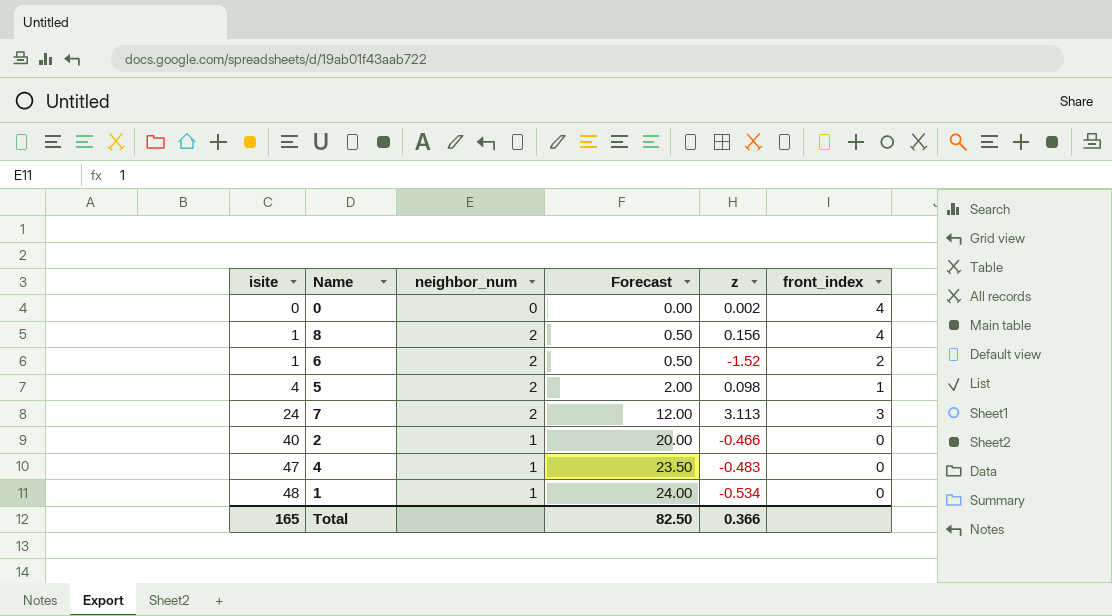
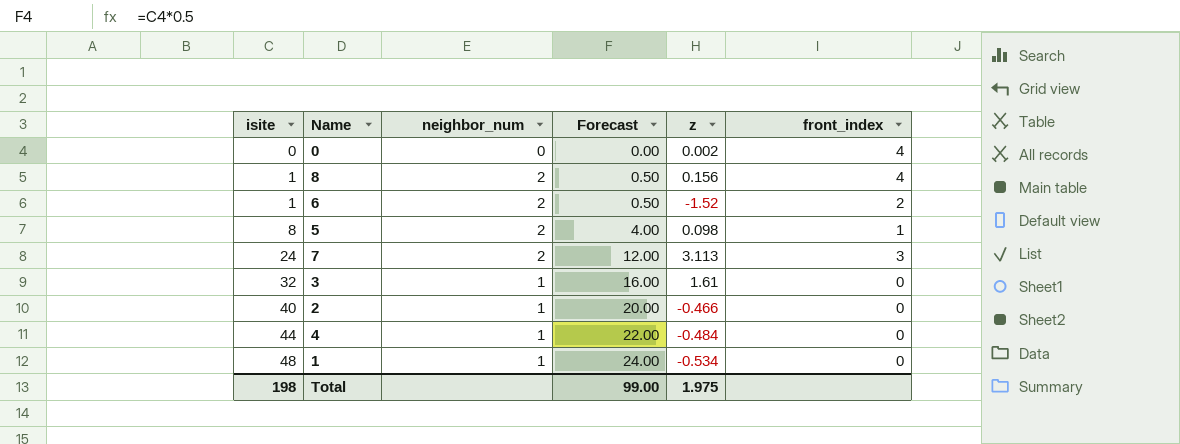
5 | isite: 4 -> 8
5 | Forecast: 2.00 -> 4.00
row 3: none -> 32 | 1 | 16.00 | 1.61 | 0
4 | isite: 47 -> 44
4 | Forecast: 23.50 -> 22.00
4 | z: -0.483 -> -0.484
Total | isite: 165 -> 198
Total | Forecast: 82.50 -> 99.00
Total | z: 0.366 -> 1.975

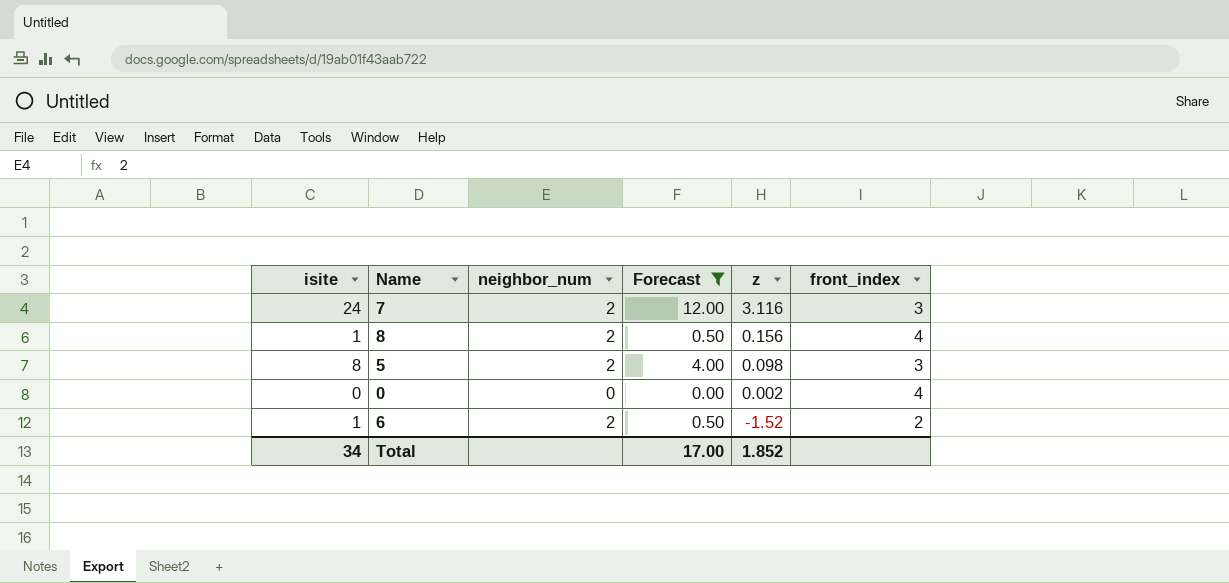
filter: none -> Forecast <= 12.00
row order: isite ascending -> z descending
7 | z: 3.113 -> 3.116
5 | front_index: 1 -> 3
Total | isite: 198 -> 34
Total | Forecast: 99.00 -> 17.00
Total | z: 1.975 -> 1.852

